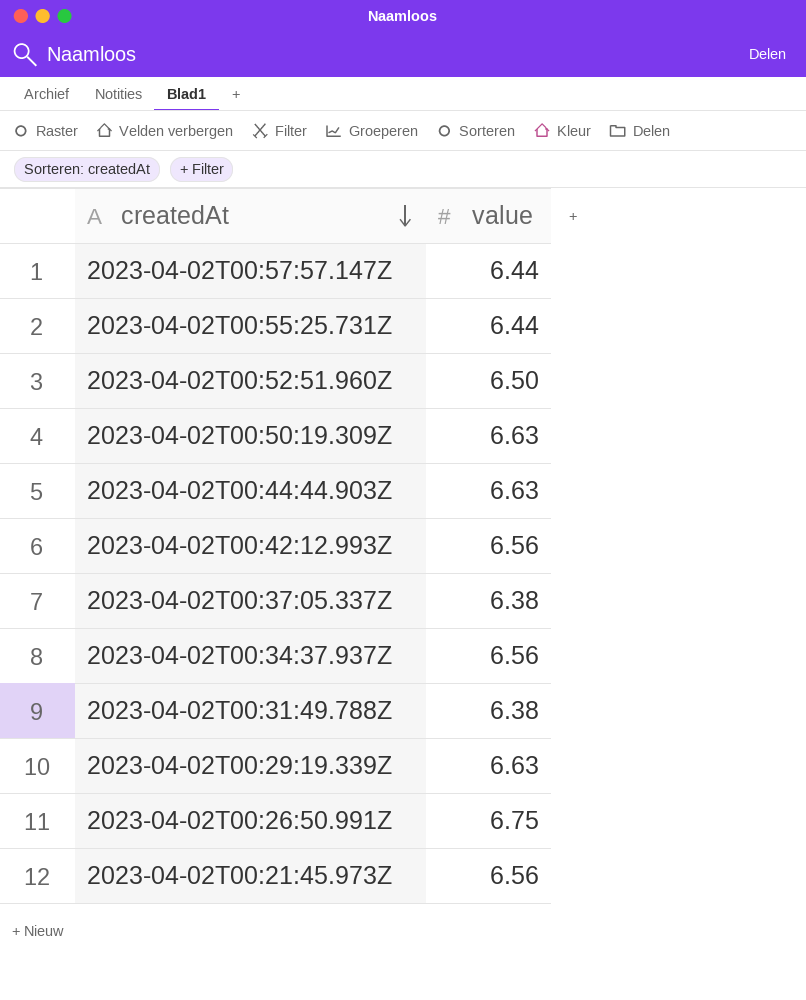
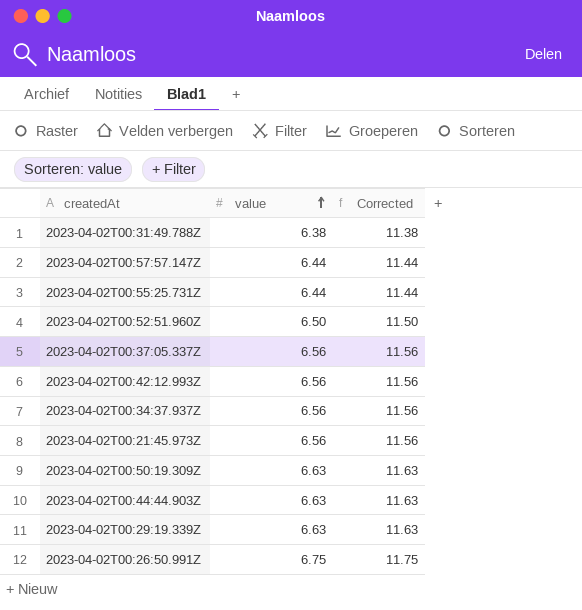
row order: createdAt descending -> value ascending
column Corrected | formula: none -> [value] + 5
2023-04-02T00:37:05.337Z | value: 6.38 -> 6.56

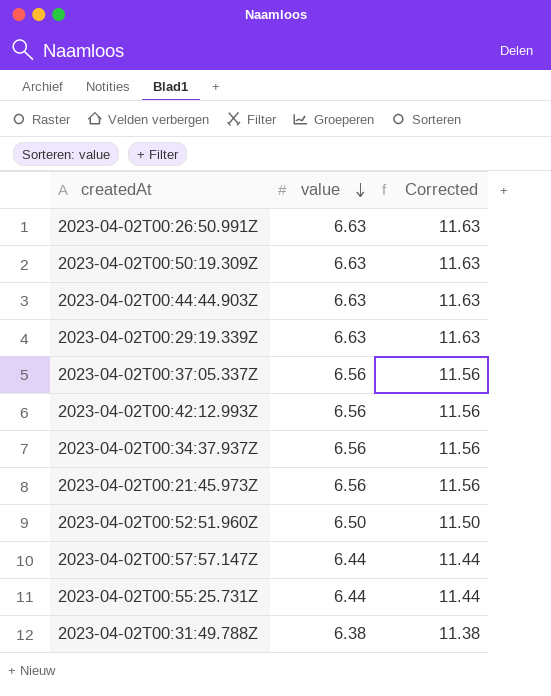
row order: value ascending -> value descending
2023-04-02T00:26:50.991Z | value: 6.75 -> 6.63
2023-04-02T00:26:50.991Z | Corrected: 11.75 -> 11.63

